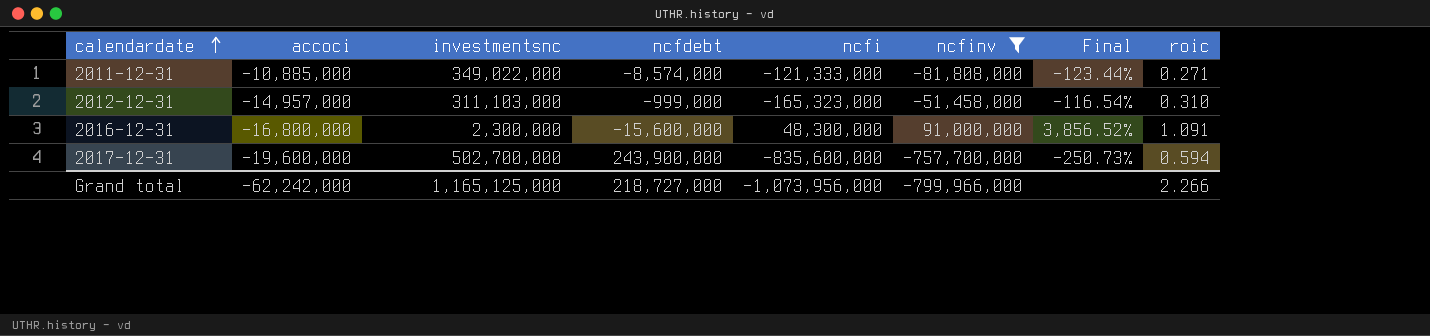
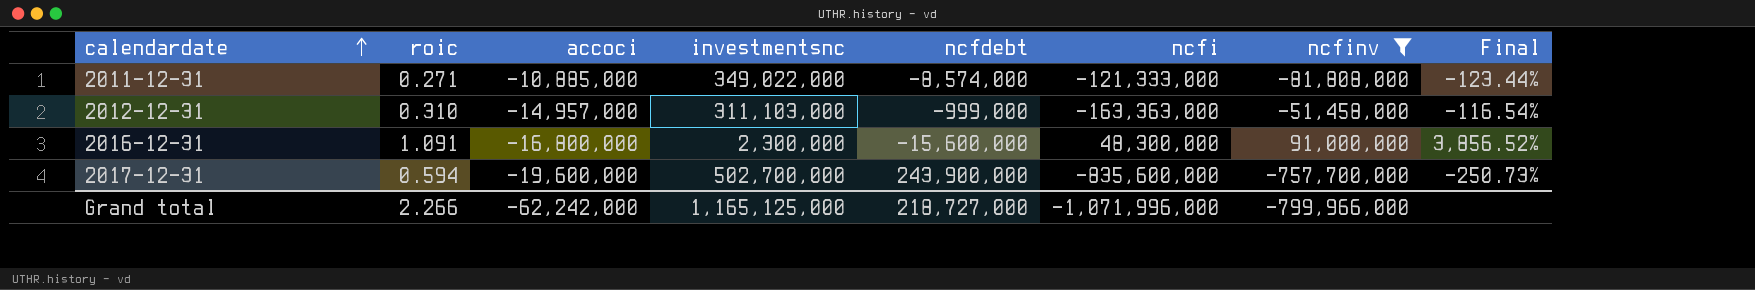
column roic | position: 8 -> 2
2012-12-31 | ncfi: -165,323,000 -> -163,363,000
Grand total | ncfi: -1,073,956,000 -> -1,071,996,000

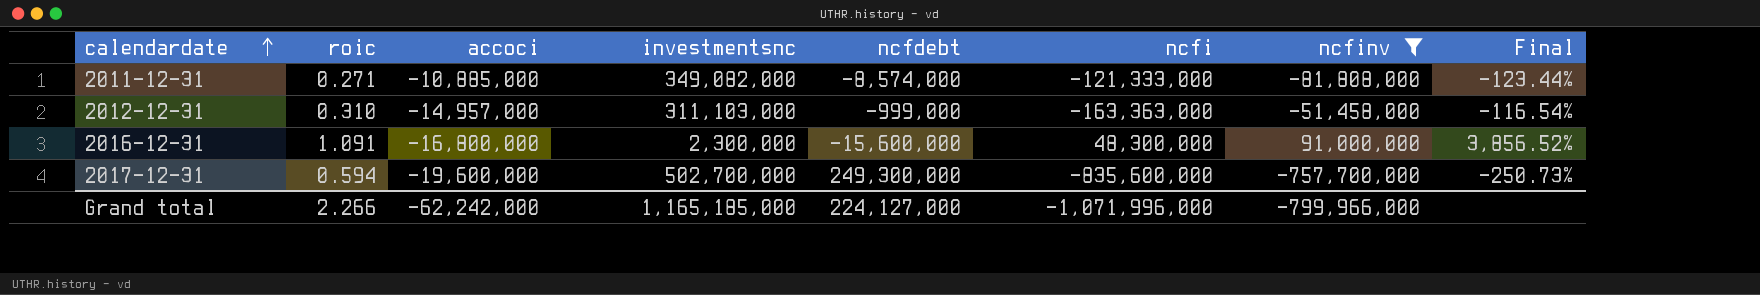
2011-12-31 | investmentsnc: 349,022,000 -> 349,082,000
2017-12-31 | ncfdebt: 243,900,000 -> 249,300,000
Grand total | investmentsnc: 1,165,125,000 -> 1,165,185,000
Grand total | ncfdebt: 218,727,000 -> 224,127,000

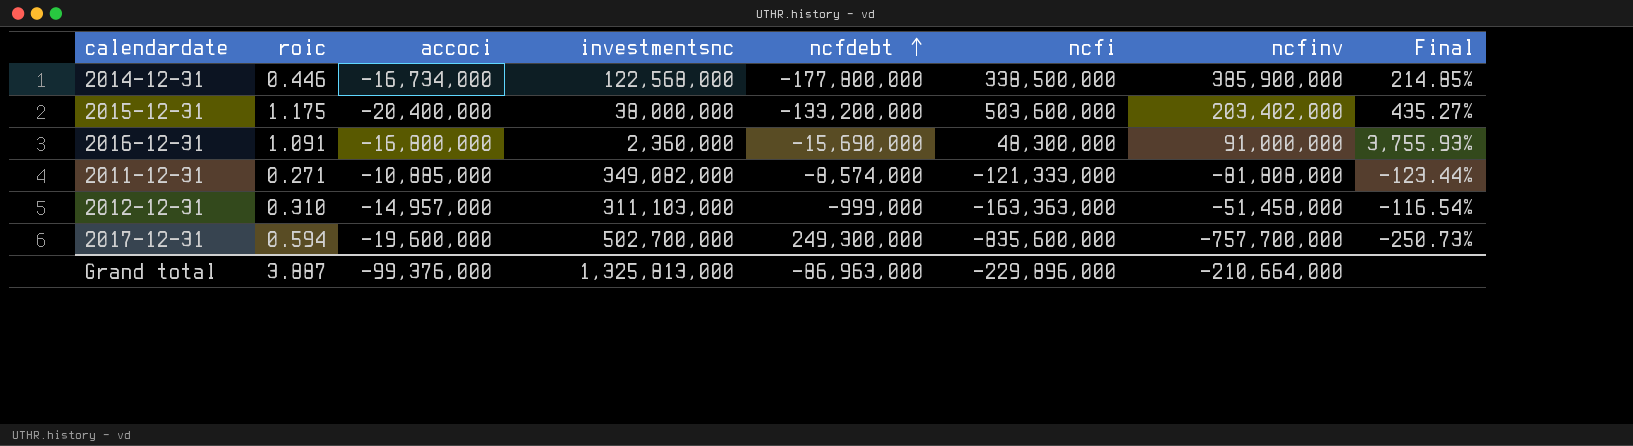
filter: ncfinv <= 91,000,000 -> none
row order: calendardate ascending -> ncfdebt ascending
2016-12-31 | investmentsnc: 2,300,000 -> 2,360,000
2016-12-31 | ncfdebt: -15,600,000 -> -15,690,000
2016-12-31 | Final: 3,856.52% -> 3,755.93%
Grand total | roic: 2.266 -> 3.887
Grand total | accoci: -62,242,000 -> -99,376,000
Grand total | investmentsnc: 1,165,185,000 -> 1,325,813,000
Grand total | ncfdebt: 224,127,000 -> -86,963,000
Grand total | ncfi: -1,071,996,000 -> -229,896,000
Grand total | ncfinv: -799,966,000 -> -210,664,000

